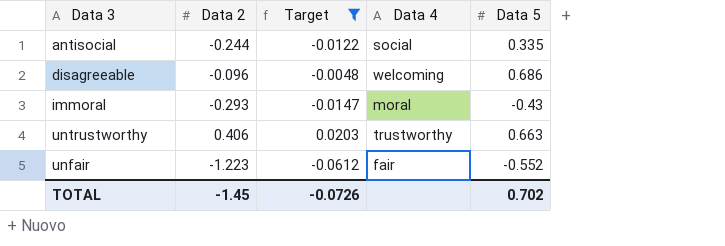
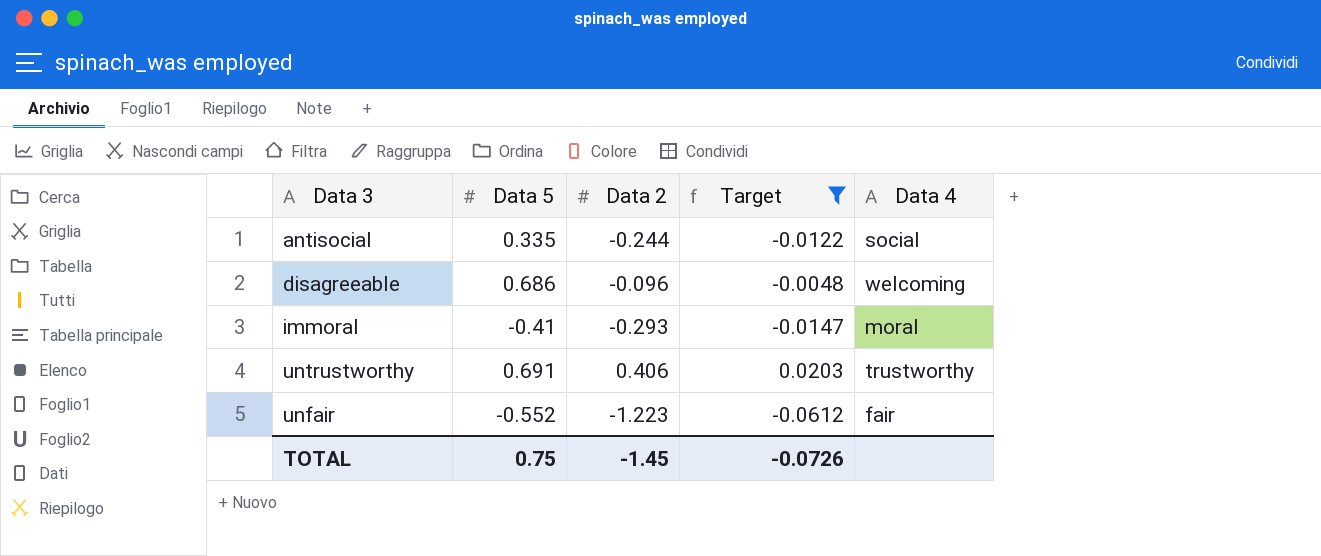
column Data 5 | position: 5 -> 2
immoral | Data 5: -0.43 -> -0.41
untrustworthy | Data 5: 0.663 -> 0.691
TOTAL | Data 5: 0.702 -> 0.75

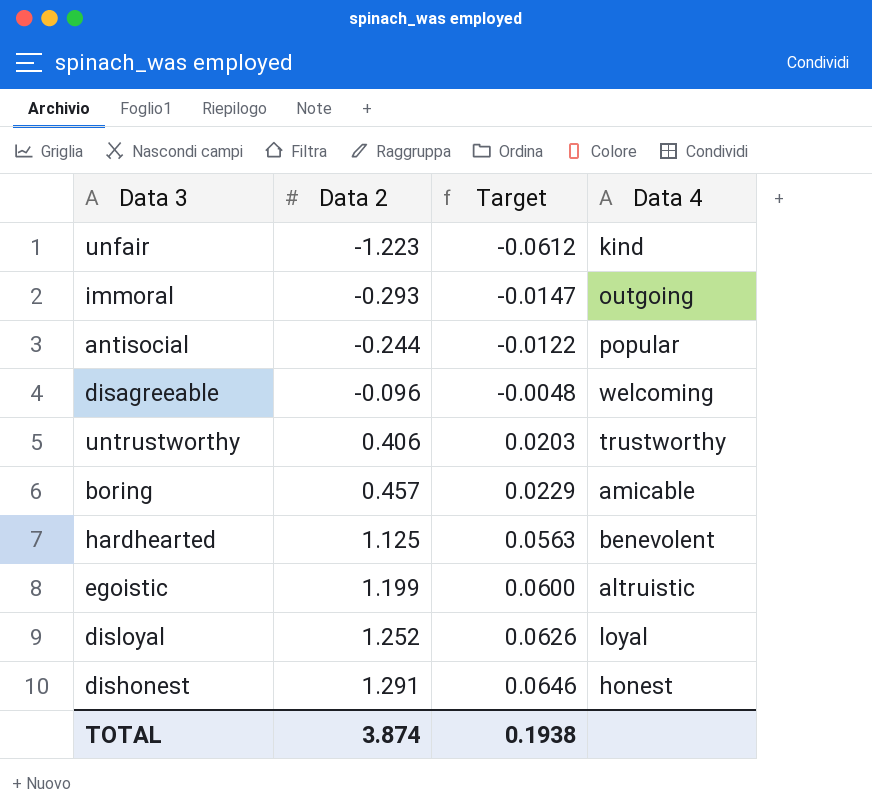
filter: Target <= 0.0203 -> none
row order: none -> Data 2 ascending
column Data 5 | position: 2 -> none
unfair | Data 4: fair -> kind
immoral | Data 4: moral -> outgoing
antisocial | Data 4: social -> popular
TOTAL | Data 2: -1.45 -> 3.874
TOTAL | Target: -0.0726 -> 0.1938

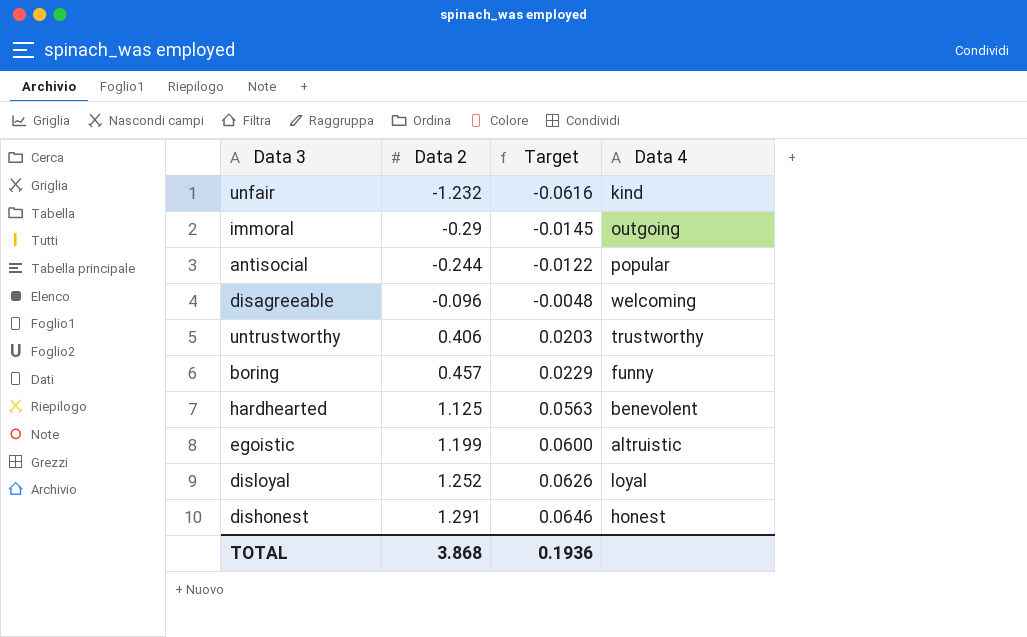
unfair | Data 2: -1.223 -> -1.232
unfair | Target: -0.0612 -> -0.0616
immoral | Data 2: -0.293 -> -0.29
immoral | Target: -0.0147 -> -0.0145
boring | Data 4: amicable -> funny
TOTAL | Data 2: 3.874 -> 3.868
TOTAL | Target: 0.1938 -> 0.1936

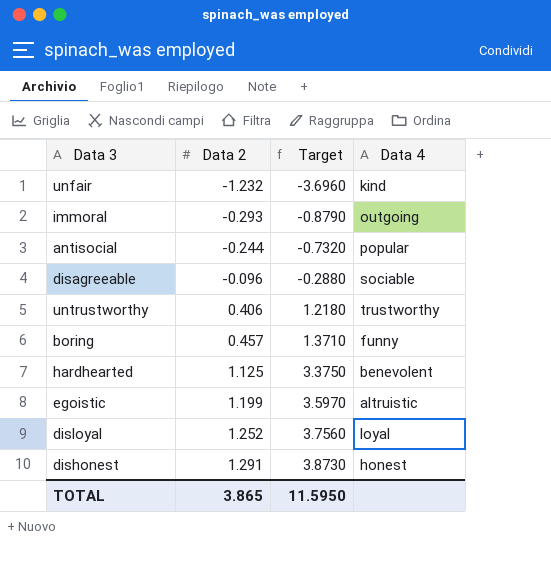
column Target | formula: [Data 2] * 0.05 -> [Data 2] * 3
immoral | Data 2: -0.29 -> -0.293
disagreeable | Data 4: welcoming -> sociable
TOTAL | Data 2: 3.868 -> 3.865
TOTAL | Target: 0.1936 -> 11.5950

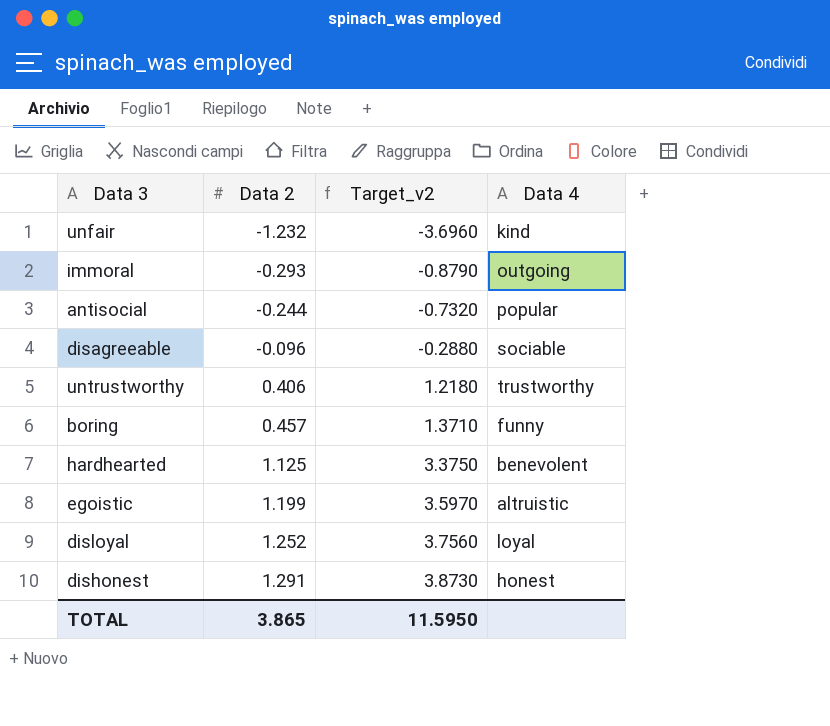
column name: Target -> Target_v2

